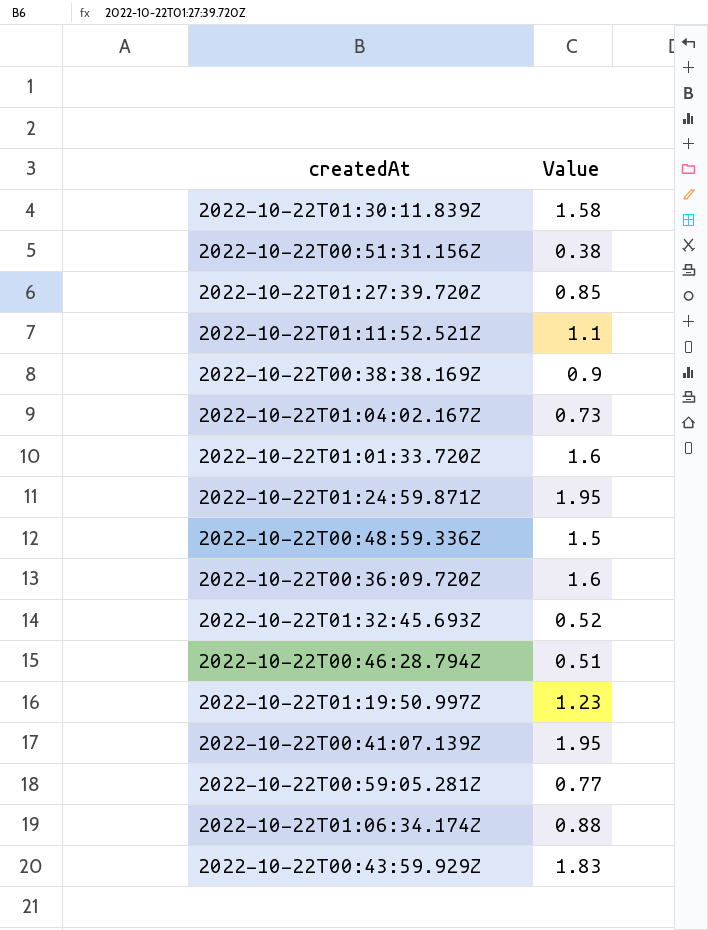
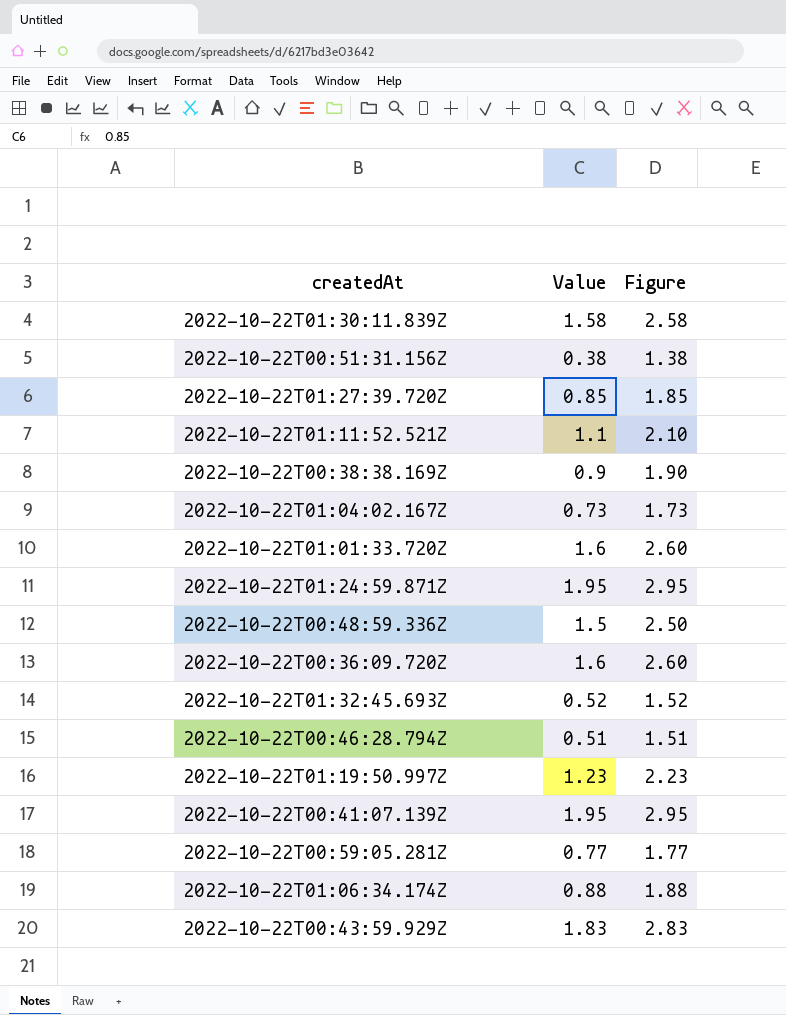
column Figure | formula: none -> [Value] + 1

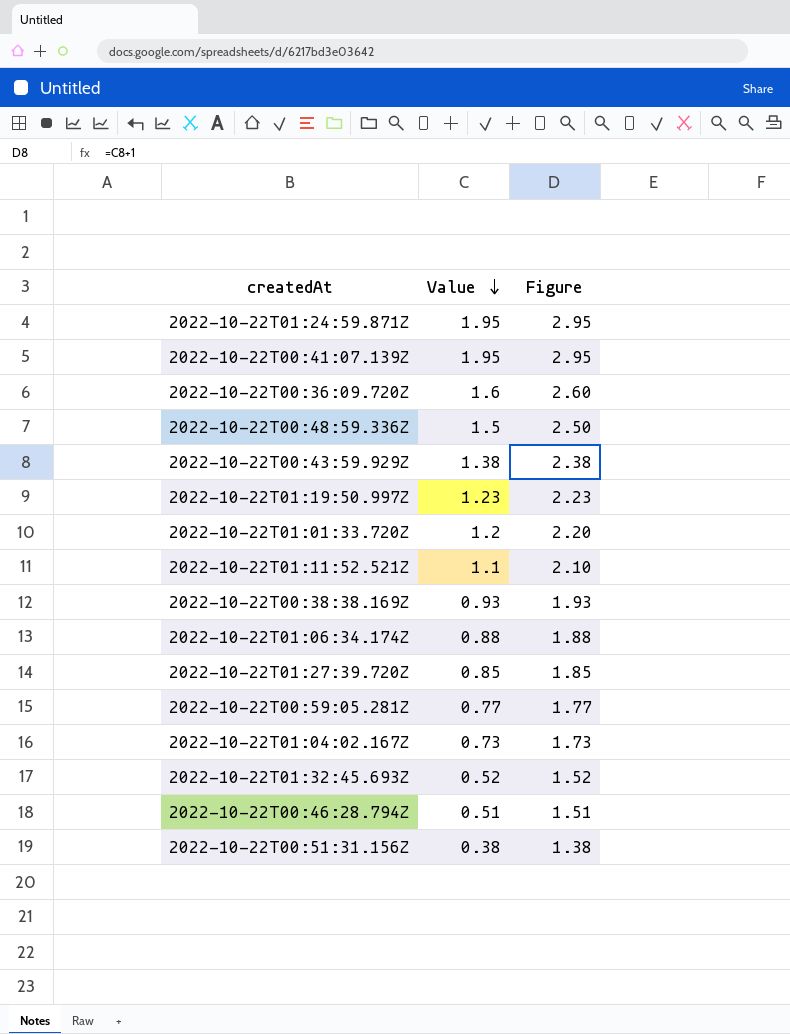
row order: none -> Value descending
row 2022-10-22T01:30:11.839Z: 1.58 | 2.58 -> none
2022-10-22T00:43:59.929Z | Value: 1.83 -> 1.38
2022-10-22T00:43:59.929Z | Figure: 2.83 -> 2.38
2022-10-22T01:01:33.720Z | Value: 1.6 -> 1.2
2022-10-22T01:01:33.720Z | Figure: 2.60 -> 2.20
2022-10-22T00:38:38.169Z | Value: 0.9 -> 0.93
2022-10-22T00:38:38.169Z | Figure: 1.90 -> 1.93

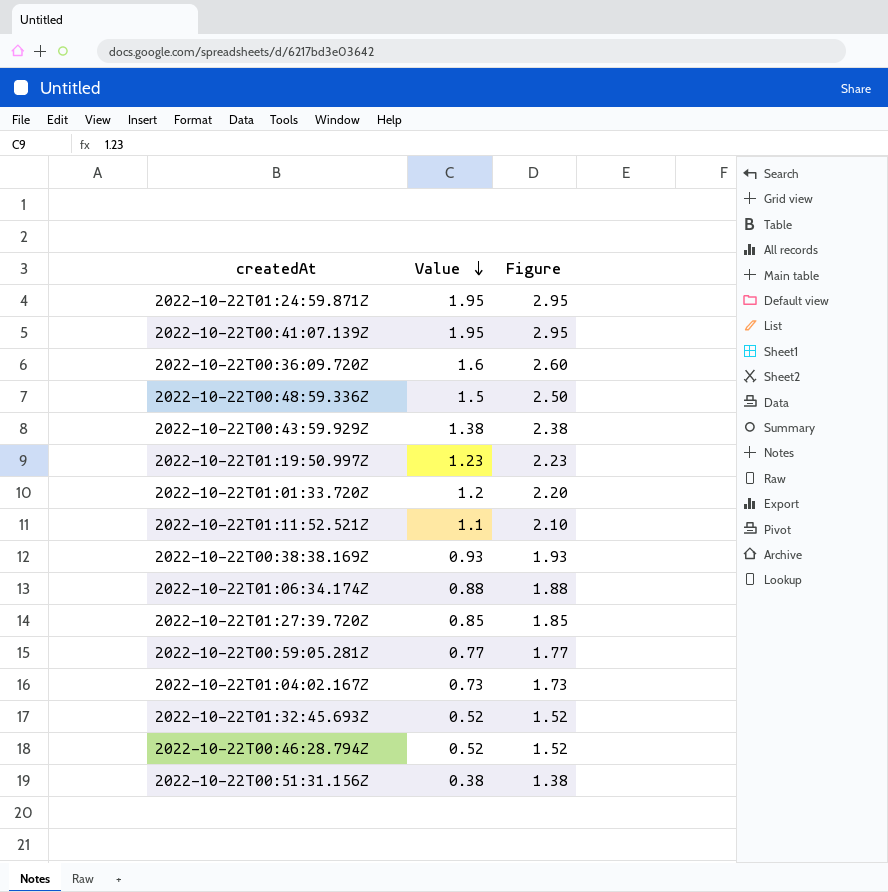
2022-10-22T00:46:28.794Z | Value: 0.51 -> 0.52
2022-10-22T00:46:28.794Z | Figure: 1.51 -> 1.52

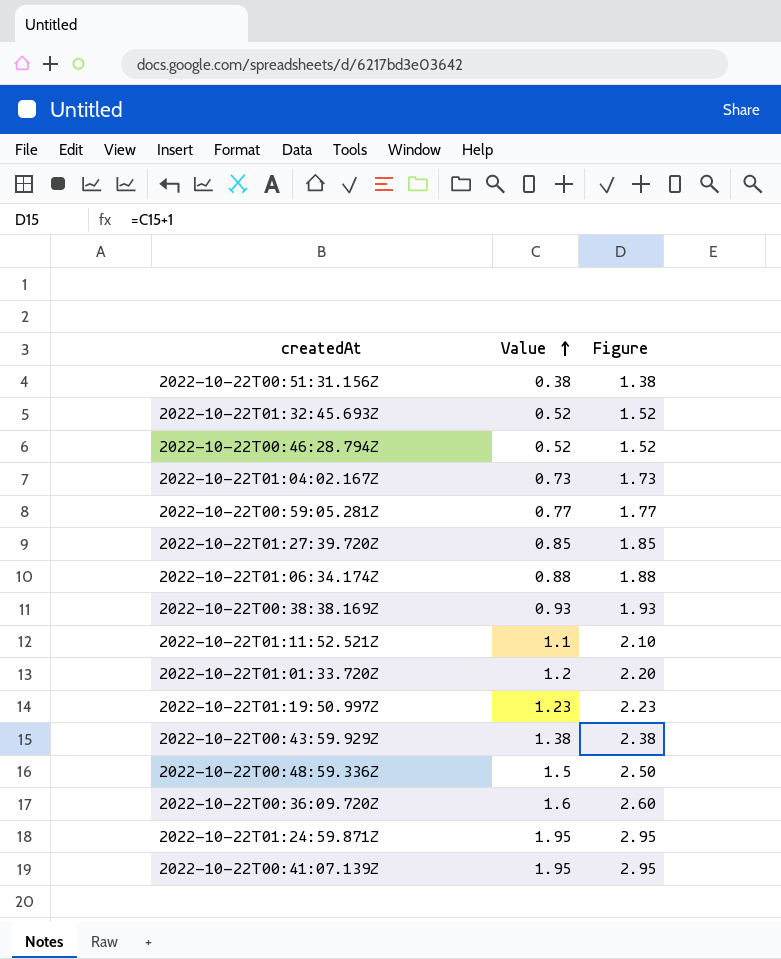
row order: Value descending -> Value ascending

